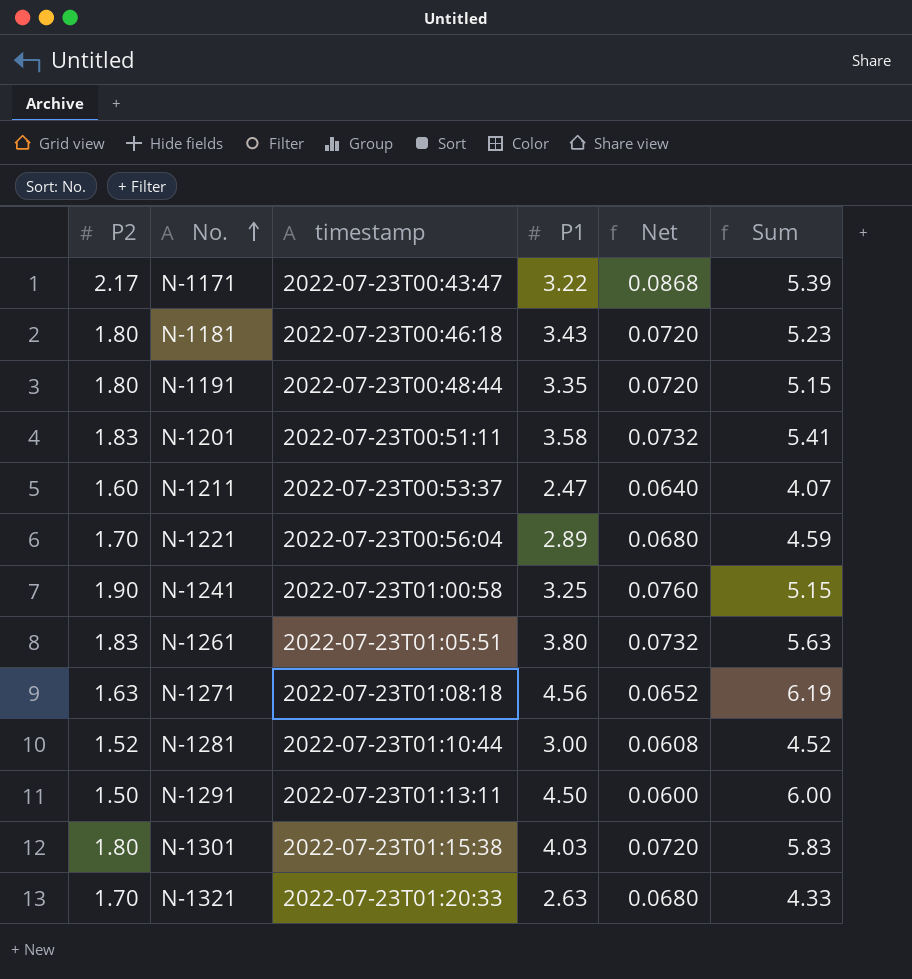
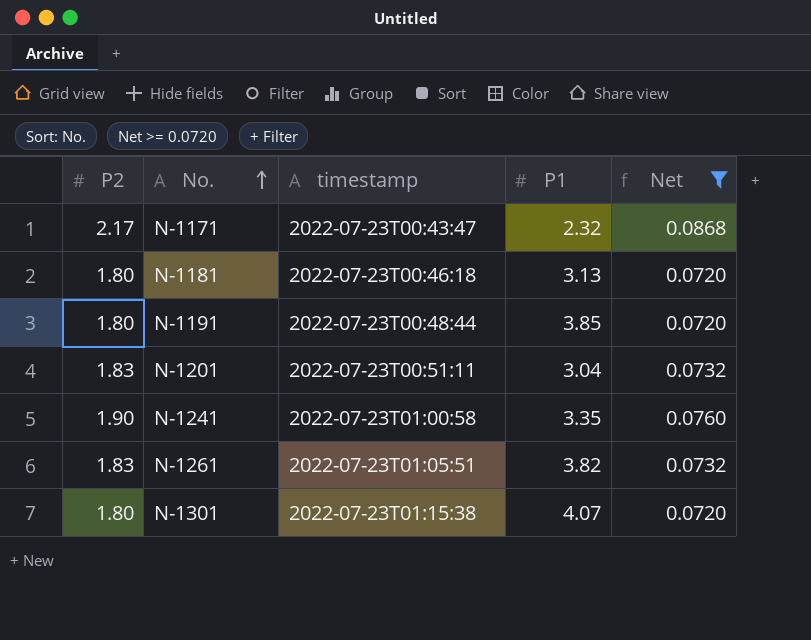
filter: none -> Net >= 0.0720
column Sum | formula: [P2] + [P1] -> none
N-1171 | P1: 3.22 -> 2.32
N-1181 | P1: 3.43 -> 3.13
N-1191 | P1: 3.35 -> 3.85
N-1201 | P1: 3.58 -> 3.04
N-1241 | P1: 3.25 -> 3.35
N-1261 | P1: 3.80 -> 3.82
N-1301 | P1: 4.03 -> 4.07

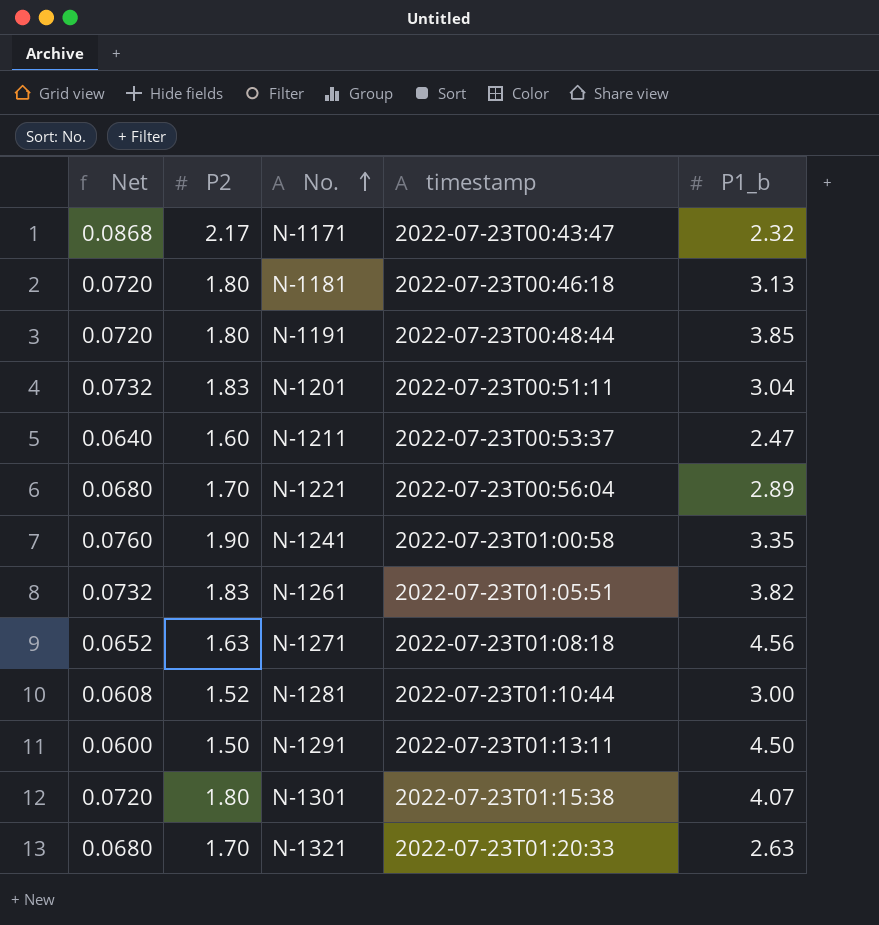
filter: Net >= 0.0720 -> none
column Net | position: 5 -> 1
column name: P1 -> P1_b

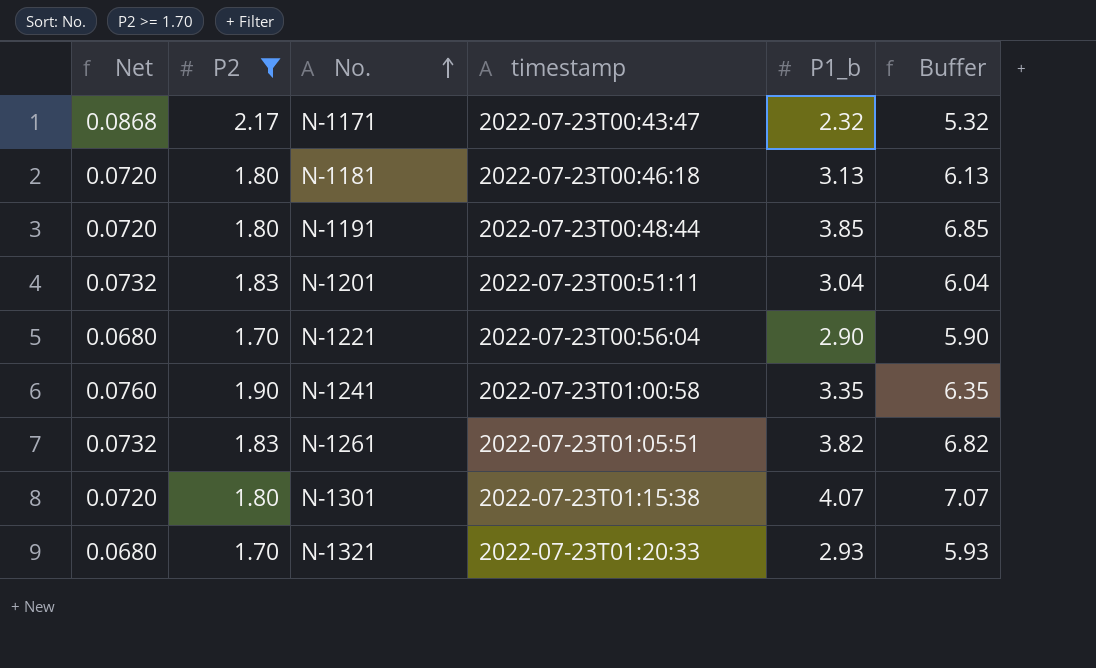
filter: none -> P2 >= 1.70
column Buffer | formula: none -> [P1_b] + 3
N-1221 | P1_b: 2.89 -> 2.90
N-1321 | P1_b: 2.63 -> 2.93

